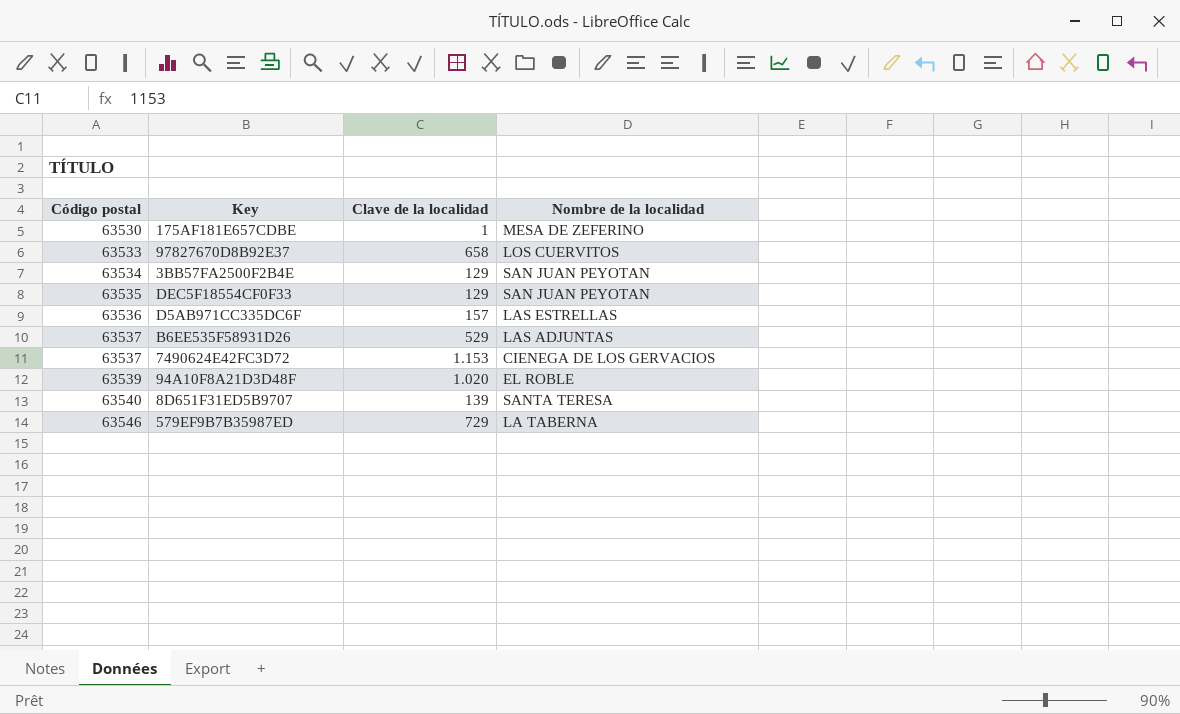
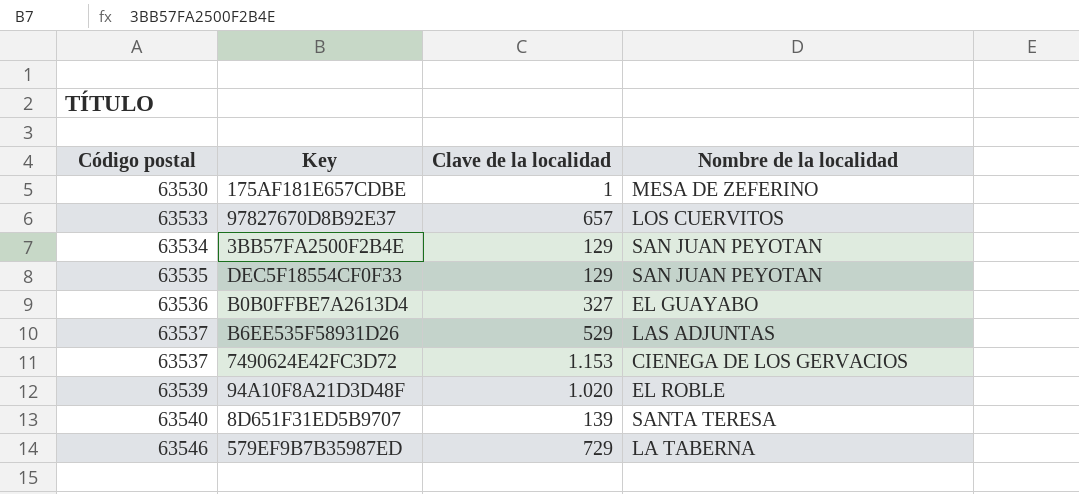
row D5AB971CC335DC6F: 63536 | 157 | LAS ESTRELLAS -> none
97827670D8B92E37 | Clave de la localidad: 658 -> 657
row B0B0FFBE7A2613D4: none -> 63536 | 327 | EL GUAYABO

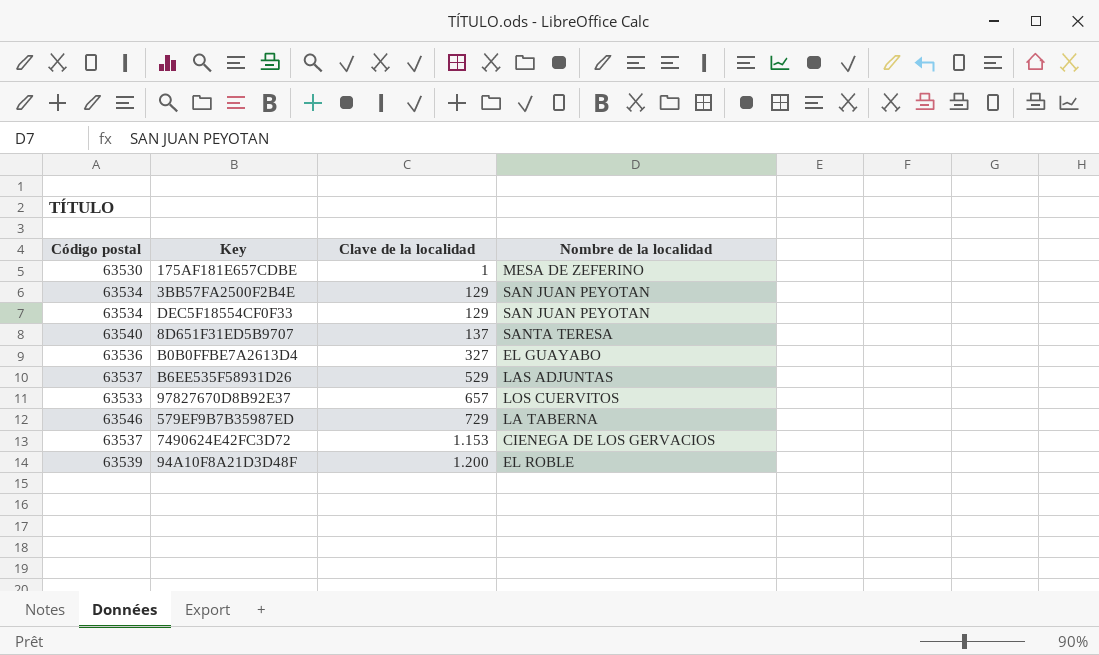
row order: Código postal ascending -> Clave de la localidad ascending
DEC5F18554CF0F33 | Código postal: 63535 -> 63534
8D651F31ED5B9707 | Clave de la localidad: 139 -> 137
94A10F8A21D3D48F | Clave de la localidad: 1.020 -> 1.200

